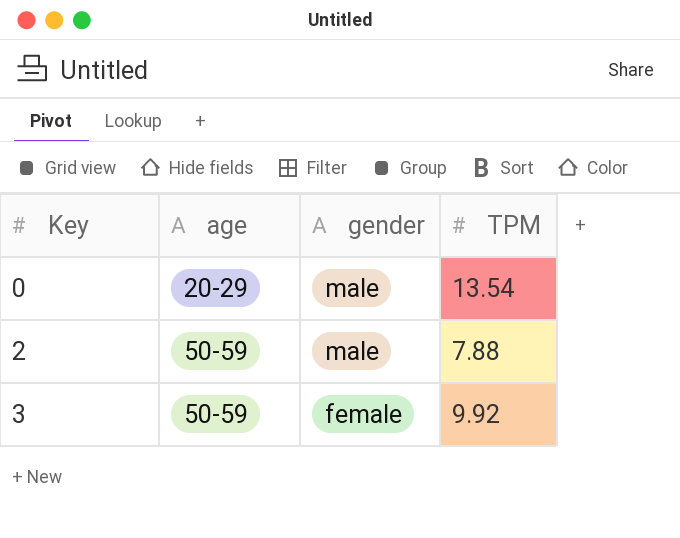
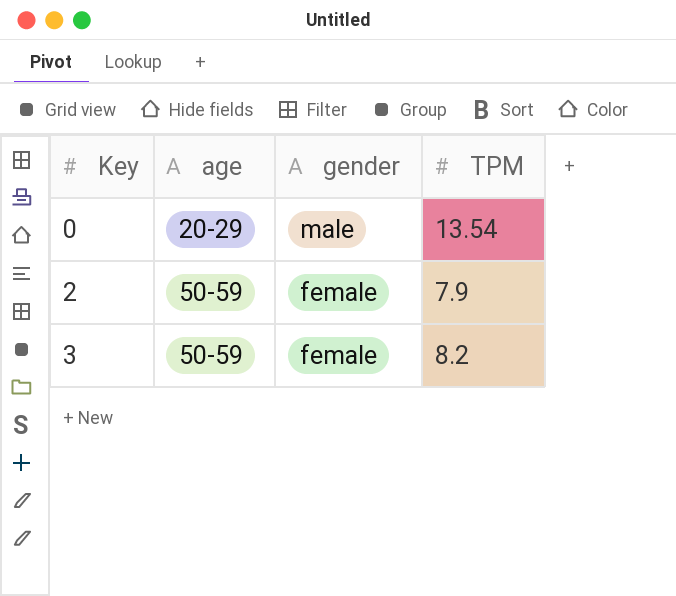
2 | gender: male -> female
2 | TPM: 7.88 -> 7.9
3 | TPM: 9.92 -> 8.2

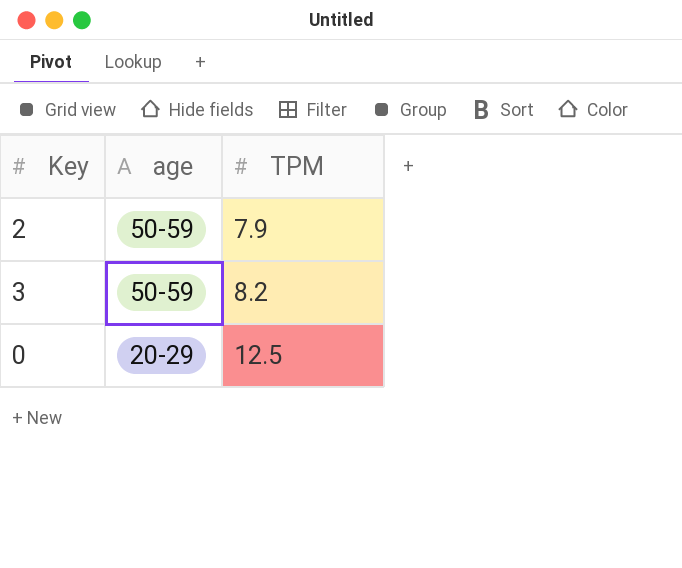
row order: Key ascending -> age descending
column gender | position: 3 -> none
0 | TPM: 13.54 -> 12.5

